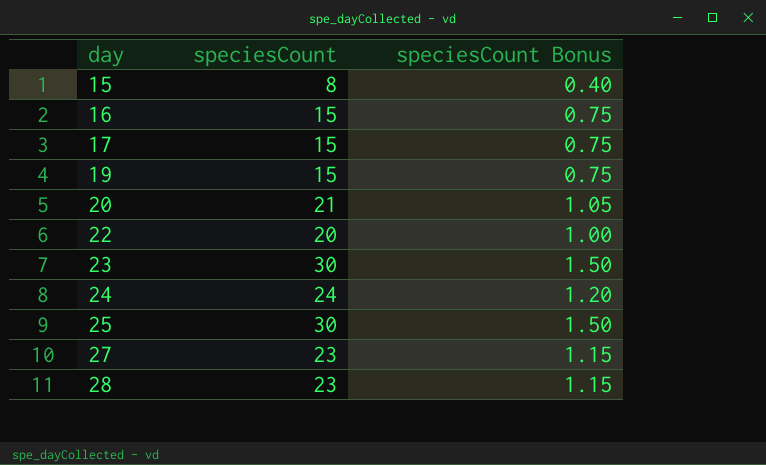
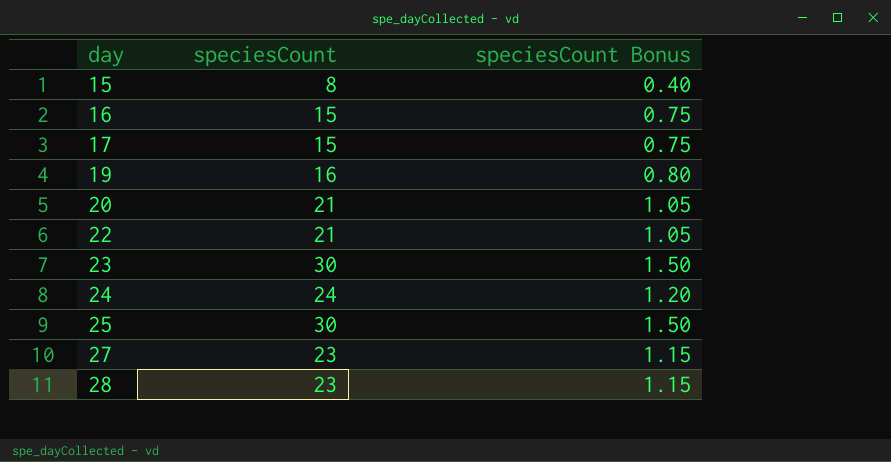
19 | speciesCount: 15 -> 16
19 | speciesCount Bonus: 0.75 -> 0.80
22 | speciesCount: 20 -> 21
22 | speciesCount Bonus: 1.00 -> 1.05

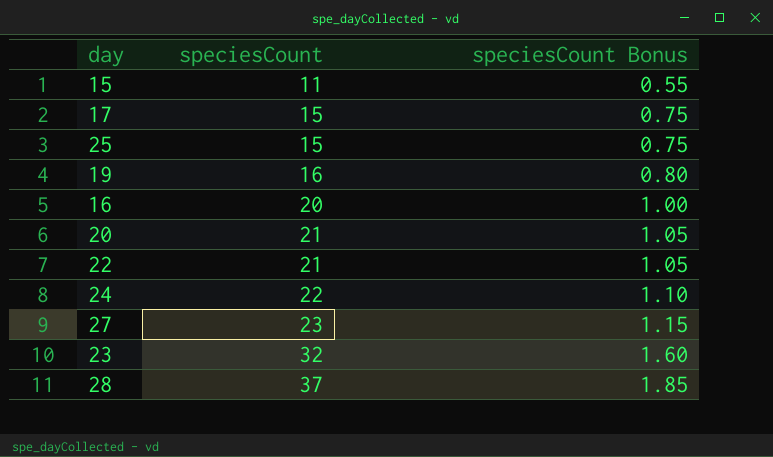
row order: day ascending -> speciesCount ascending
15 | speciesCount: 8 -> 11
15 | speciesCount Bonus: 0.40 -> 0.55
25 | speciesCount: 30 -> 15
25 | speciesCount Bonus: 1.50 -> 0.75
16 | speciesCount: 15 -> 20
16 | speciesCount Bonus: 0.75 -> 1.00
24 | speciesCount: 24 -> 22
24 | speciesCount Bonus: 1.20 -> 1.10
23 | speciesCount: 30 -> 32
23 | speciesCount Bonus: 1.50 -> 1.60
28 | speciesCount: 23 -> 37
28 | speciesCount Bonus: 1.15 -> 1.85

